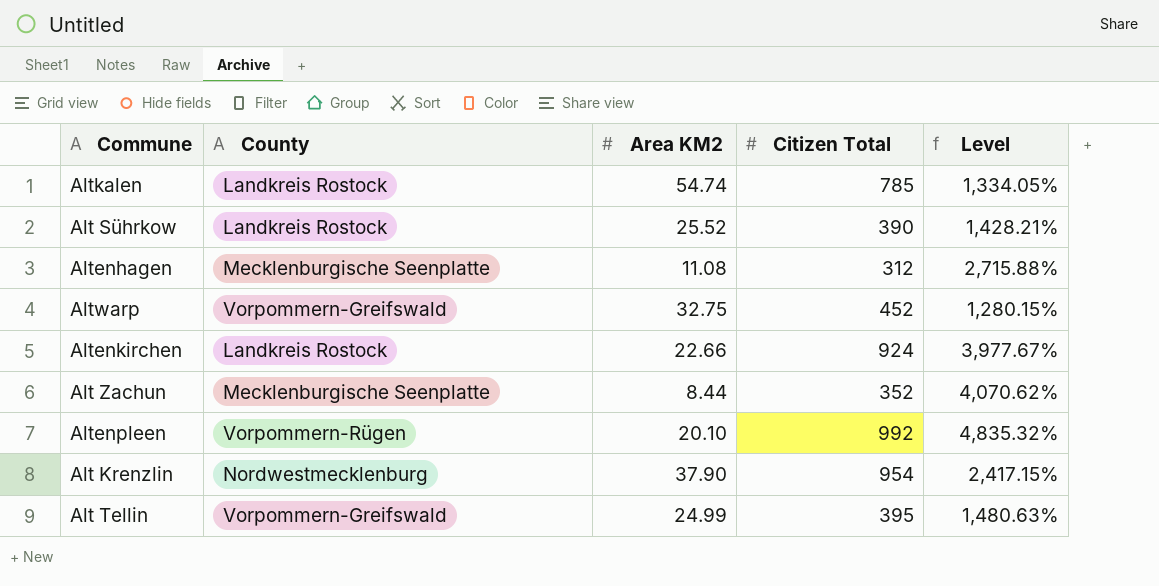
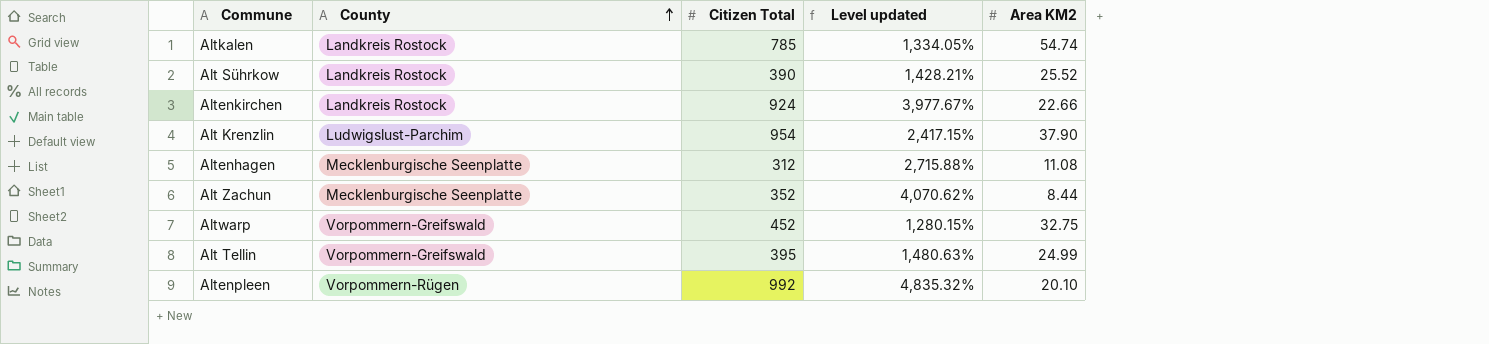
row order: none -> County ascending
column name: Level -> Level updated
column Area KM2 | position: 3 -> 5
Alt Krenzlin | County: Nordwestmecklenburg -> Ludwigslust-Parchim

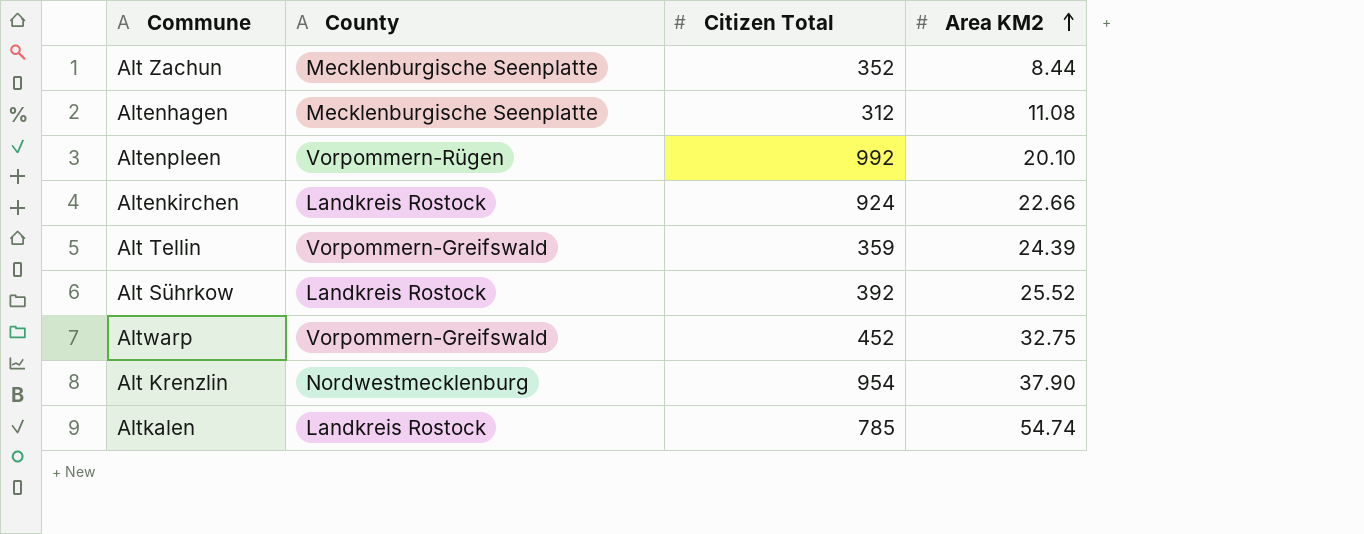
row order: County ascending -> Area KM2 ascending
column Level updated | formula: ([Citizen Total] - [Area KM2]) / [Area KM2] -> none
Alt Tellin | Citizen Total: 395 -> 359
Alt Tellin | Area KM2: 24.99 -> 24.39
Alt Sührkow | Citizen Total: 390 -> 392
Alt Krenzlin | County: Ludwigslust-Parchim -> Nordwestmecklenburg

